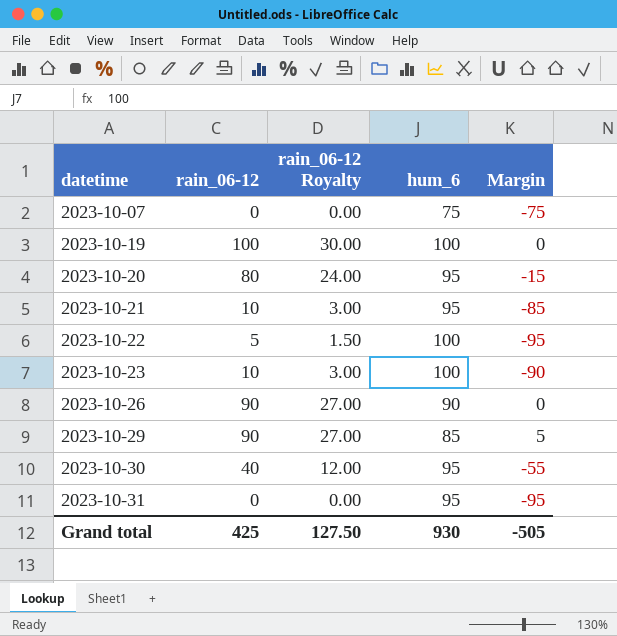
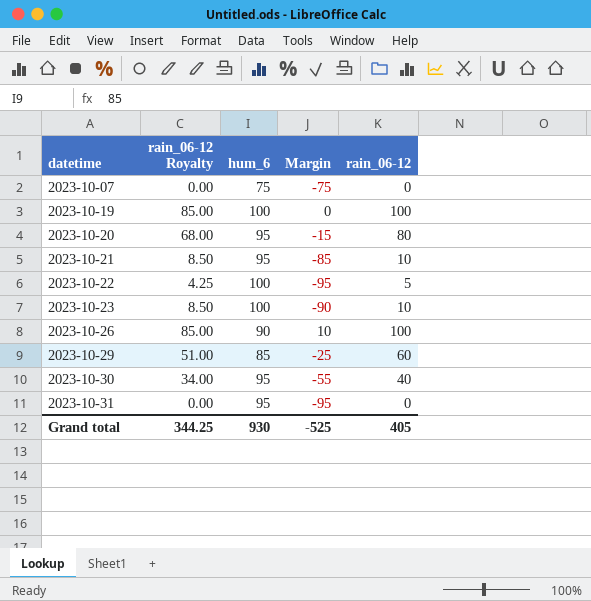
column rain_06-12 Royalty | formula: [rain_06-12] * 0.3 -> [rain_06-12] * 0.85
column rain_06-12 | position: 2 -> 5
2023-10-26 | Margin: 0 -> 10
2023-10-26 | rain_06-12: 90 -> 100
2023-10-29 | Margin: 5 -> -25
2023-10-29 | rain_06-12: 90 -> 60
Grand total | rain_06-12 Royalty: 127.50 -> 344.25
Grand total | Margin: -505 -> -525
Grand total | rain_06-12: 425 -> 405

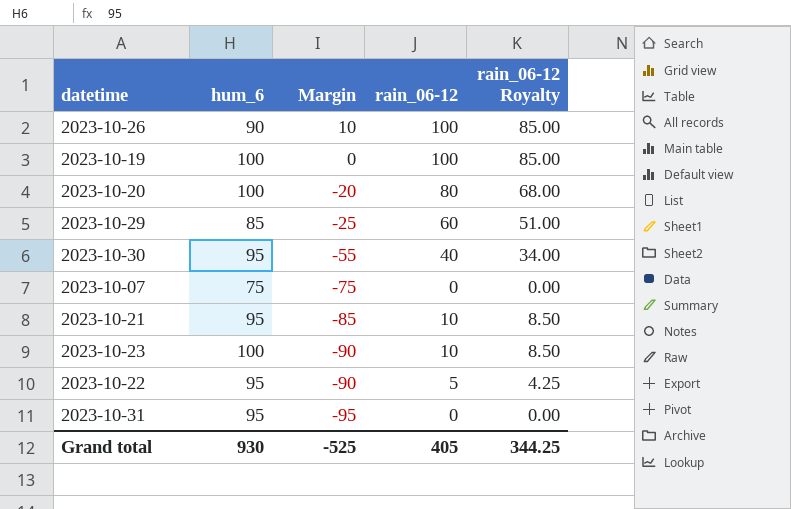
row order: datetime ascending -> Margin descending
column rain_06-12 Royalty | position: 2 -> 5
2023-10-20 | hum_6: 95 -> 100
2023-10-20 | Margin: -15 -> -20
2023-10-22 | hum_6: 100 -> 95
2023-10-22 | Margin: -95 -> -90

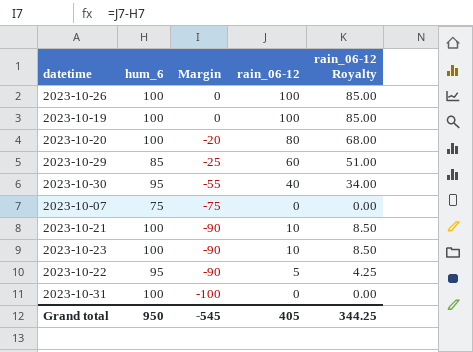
2023-10-26 | hum_6: 90 -> 100
2023-10-26 | Margin: 10 -> 0
2023-10-21 | hum_6: 95 -> 100
2023-10-21 | Margin: -85 -> -90
2023-10-31 | hum_6: 95 -> 100
2023-10-31 | Margin: -95 -> -100
Grand total | hum_6: 930 -> 950
Grand total | Margin: -525 -> -545

